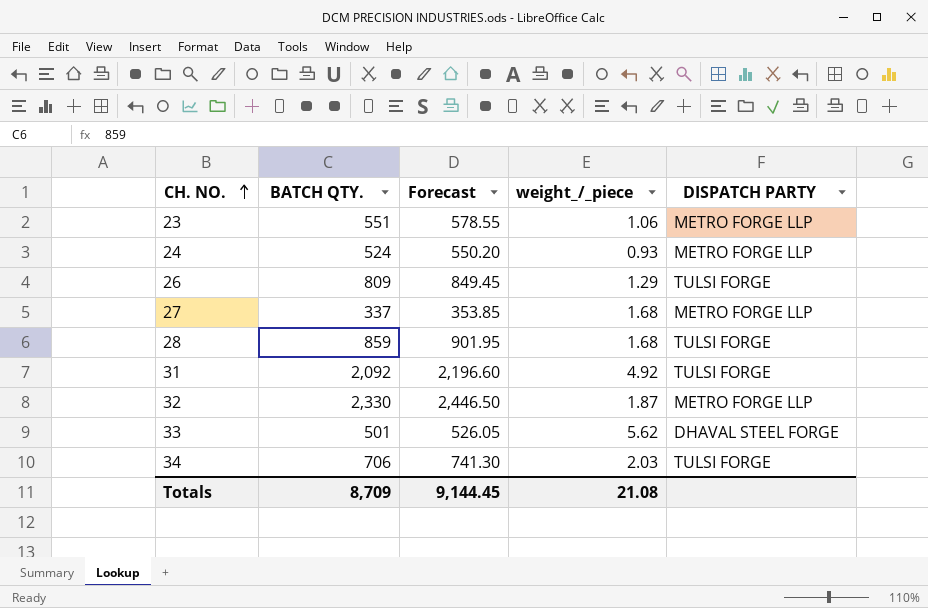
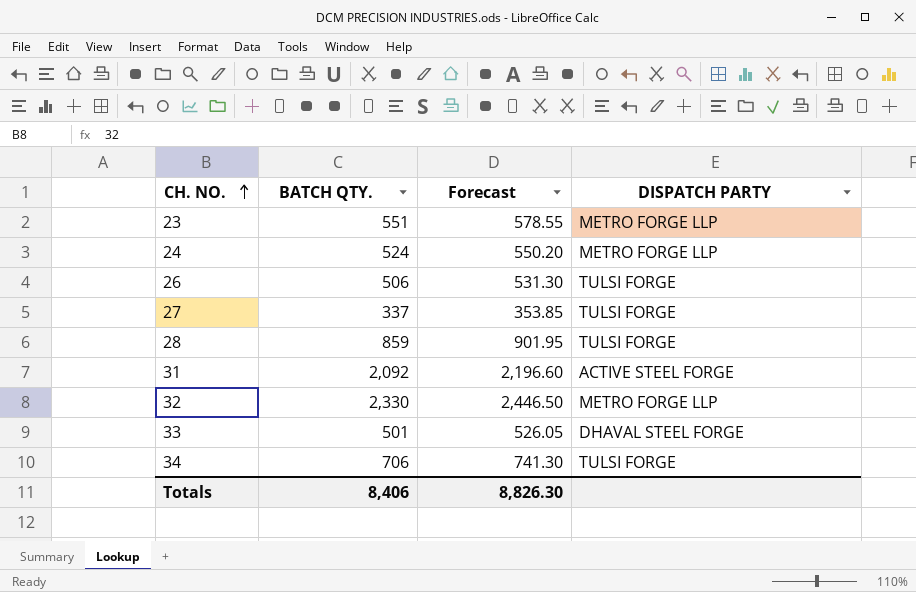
column weight_/_piece | position: 4 -> none
26 | BATCH QTY.: 809 -> 506
26 | Forecast: 849.45 -> 531.30
27 | DISPATCH PARTY: METRO FORGE LLP -> TULSI FORGE
31 | DISPATCH PARTY: TULSI FORGE -> ACTIVE STEEL FORGE
Totals | BATCH QTY.: 8,709 -> 8,406
Totals | Forecast: 9,144.45 -> 8,826.30

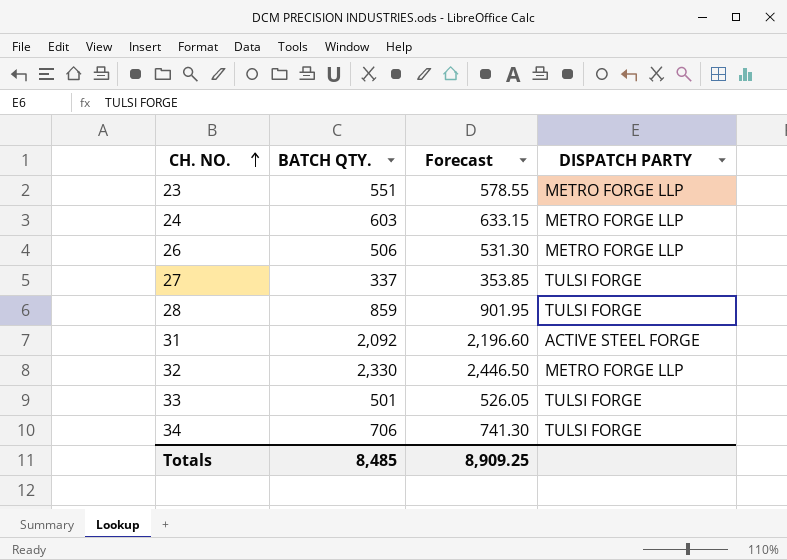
24 | BATCH QTY.: 524 -> 603
24 | Forecast: 550.20 -> 633.15
26 | DISPATCH PARTY: TULSI FORGE -> METRO FORGE LLP
33 | DISPATCH PARTY: DHAVAL STEEL FORGE -> TULSI FORGE
Totals | BATCH QTY.: 8,406 -> 8,485
Totals | Forecast: 8,826.30 -> 8,909.25

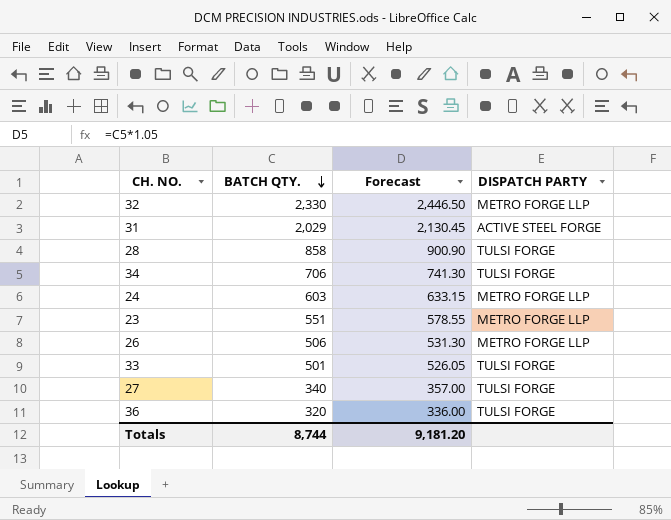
row order: CH. NO. ascending -> BATCH QTY. descending
31 | BATCH QTY.: 2,092 -> 2,029
31 | Forecast: 2,196.60 -> 2,130.45
28 | BATCH QTY.: 859 -> 858
28 | Forecast: 901.95 -> 900.90
27 | BATCH QTY.: 337 -> 340
27 | Forecast: 353.85 -> 357.00
row 36: none -> 320 | 336.00 | TULSI FORGE
Totals | BATCH QTY.: 8,485 -> 8,744
Totals | Forecast: 8,909.25 -> 9,181.20

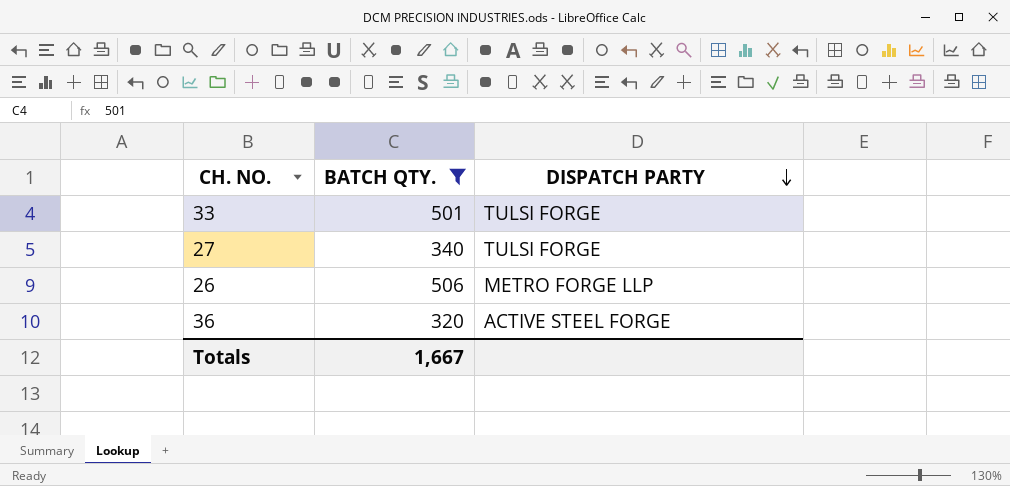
filter: none -> BATCH QTY. <= 506
row order: BATCH QTY. descending -> DISPATCH PARTY descending
column Forecast | formula: [BATCH QTY.] * 1.05 -> none
36 | DISPATCH PARTY: TULSI FORGE -> ACTIVE STEEL FORGE
Totals | BATCH QTY.: 8,744 -> 1,667

